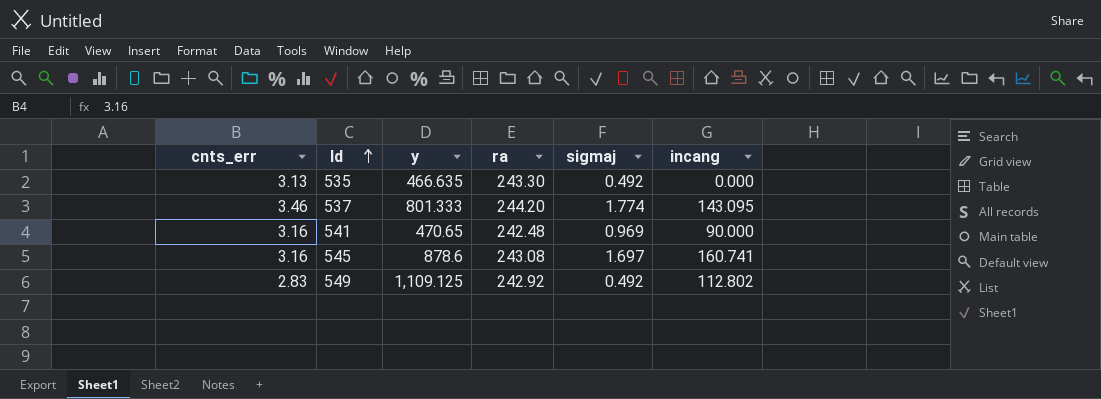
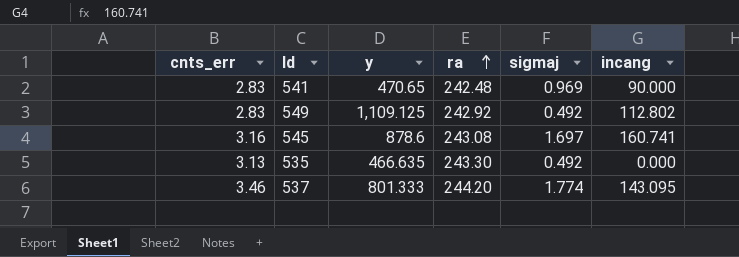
row order: Id ascending -> ra ascending
541 | cnts_err: 3.16 -> 2.83

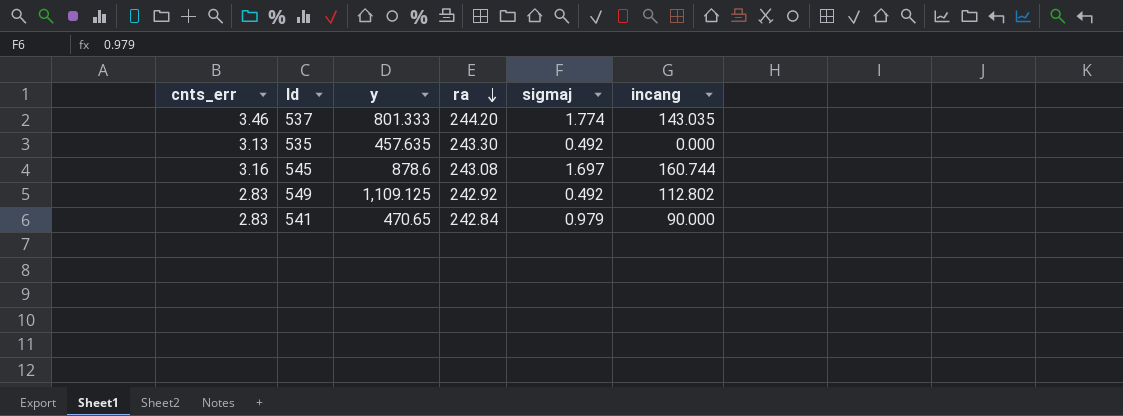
row order: ra ascending -> ra descending
537 | incang: 143.095 -> 143.035
535 | y: 466.635 -> 457.635
545 | incang: 160.741 -> 160.744
541 | ra: 242.48 -> 242.84
541 | sigmaj: 0.969 -> 0.979

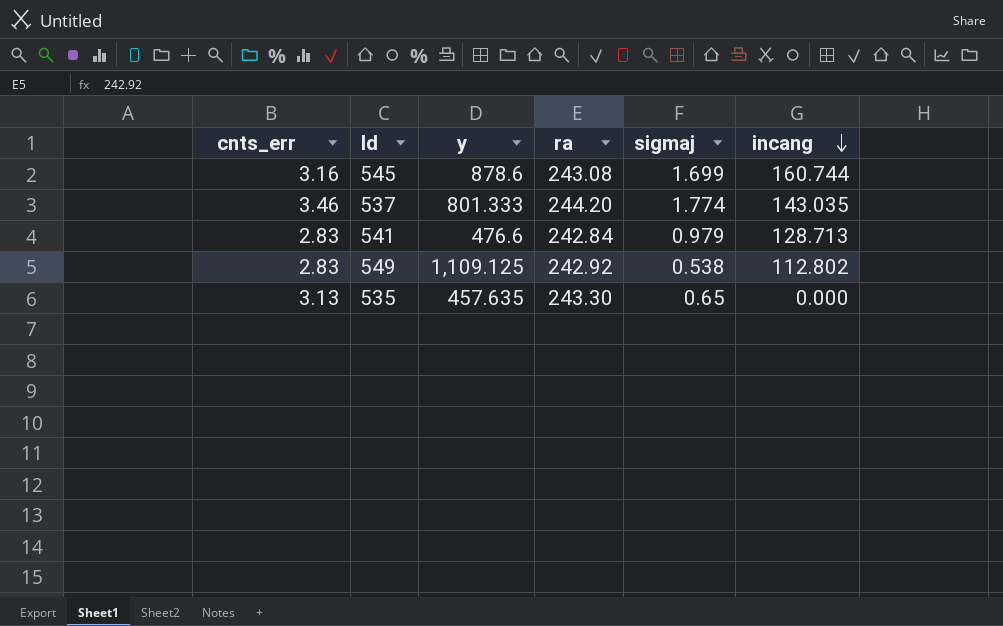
row order: ra descending -> incang descending
545 | sigmaj: 1.697 -> 1.699
541 | y: 470.65 -> 476.6
541 | incang: 90.000 -> 128.713
549 | sigmaj: 0.492 -> 0.538
535 | sigmaj: 0.492 -> 0.65

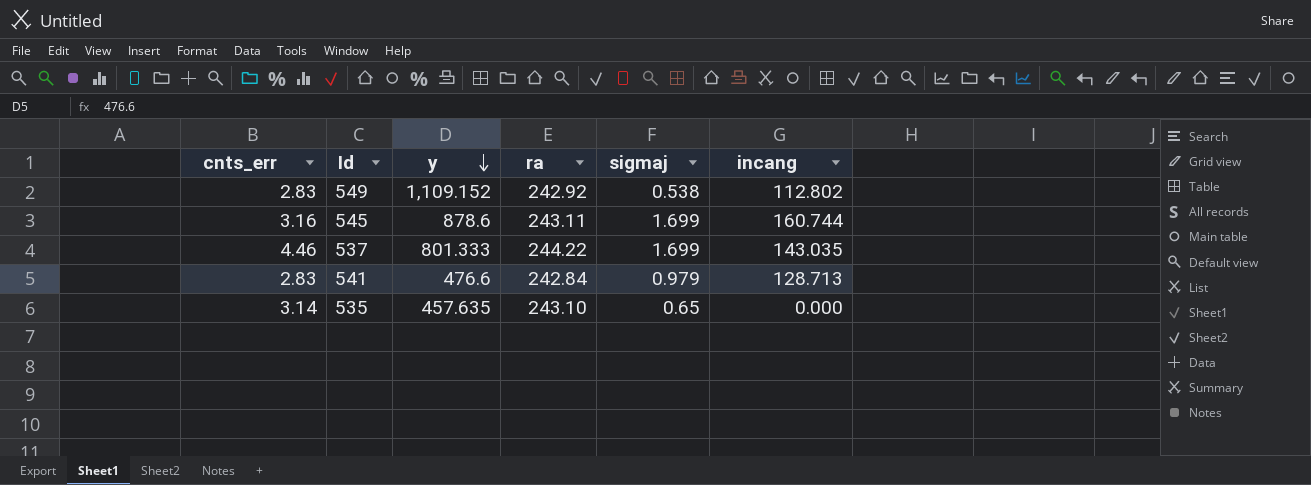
row order: incang descending -> y descending
549 | y: 1,109.125 -> 1,109.152
545 | ra: 243.08 -> 243.11
537 | cnts_err: 3.46 -> 4.46
537 | ra: 244.20 -> 244.22
537 | sigmaj: 1.774 -> 1.699
535 | cnts_err: 3.13 -> 3.14
535 | ra: 243.30 -> 243.10

